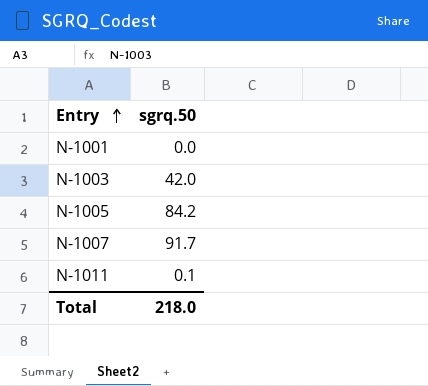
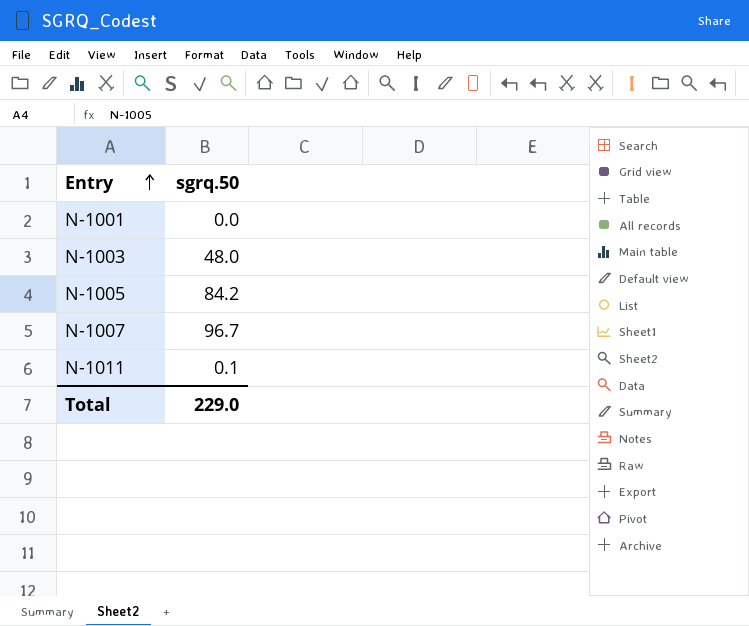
N-1003 | sgrq.50: 42.0 -> 48.0
N-1007 | sgrq.50: 91.7 -> 96.7
Total | sgrq.50: 218.0 -> 229.0

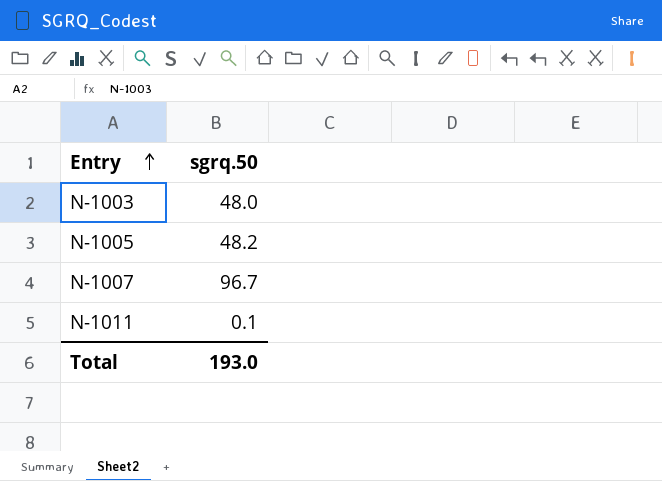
row N-1001: 0.0 -> none
N-1005 | sgrq.50: 84.2 -> 48.2
Total | sgrq.50: 229.0 -> 193.0

